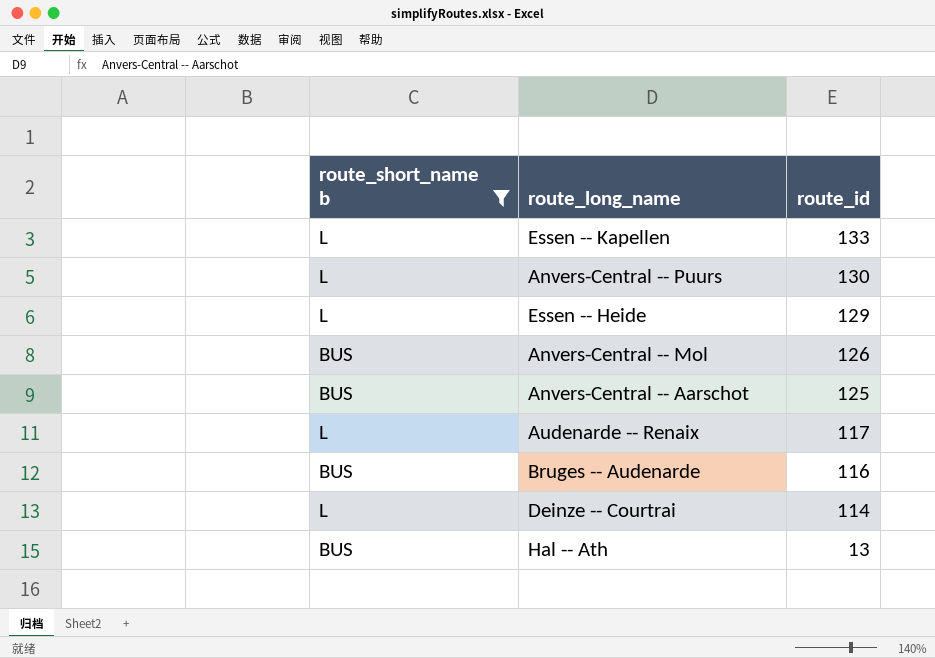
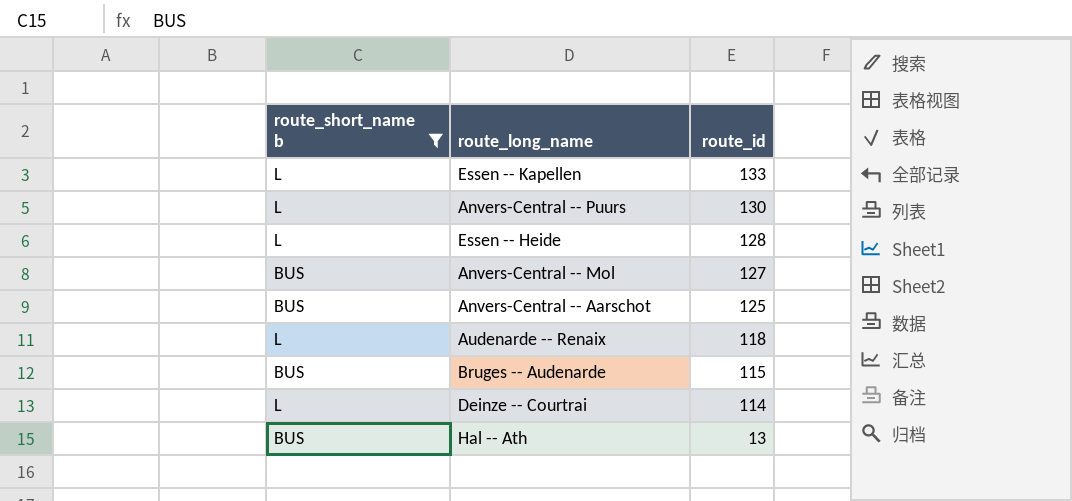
Essen -- Heide | route_id: 129 -> 128
Anvers-Central -- Mol | route_id: 126 -> 127
Audenarde -- Renaix | route_id: 117 -> 118
Bruges -- Audenarde | route_id: 116 -> 115

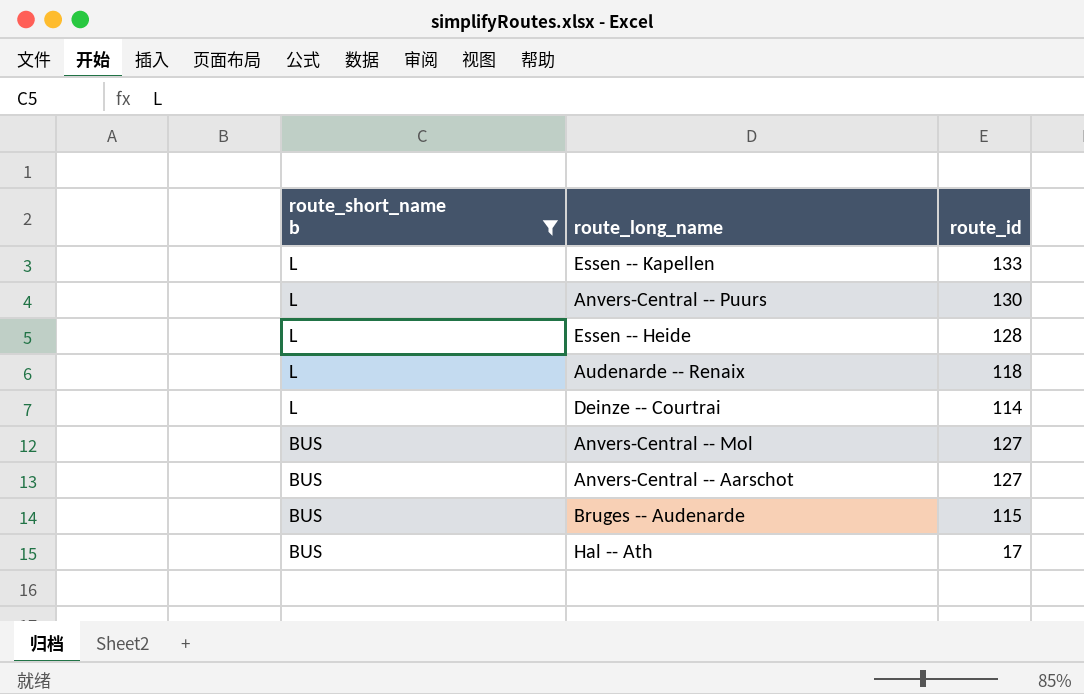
row order: route_id descending -> route_short_name b descending
Anvers-Central -- Aarschot | route_id: 125 -> 127
Hal -- Ath | route_id: 13 -> 17

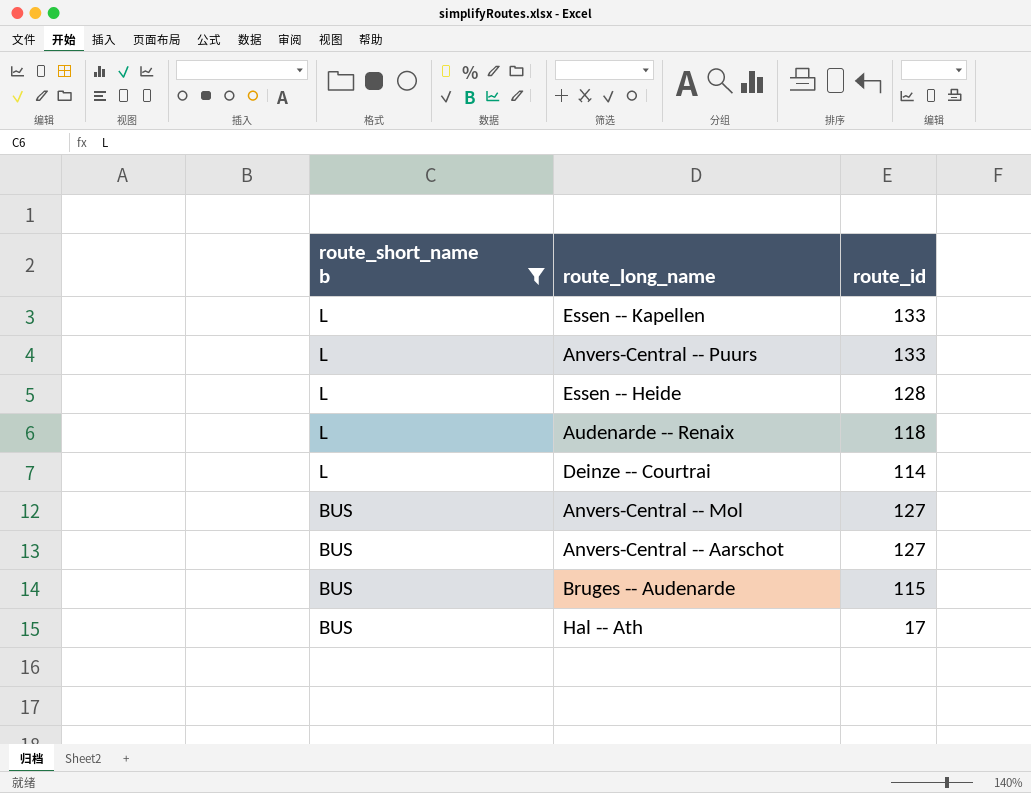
Anvers-Central -- Puurs | route_id: 130 -> 133

